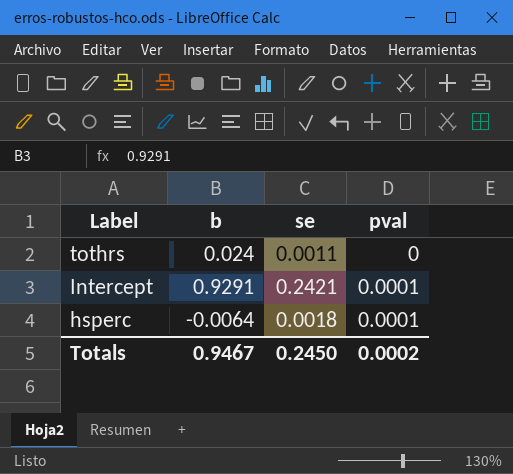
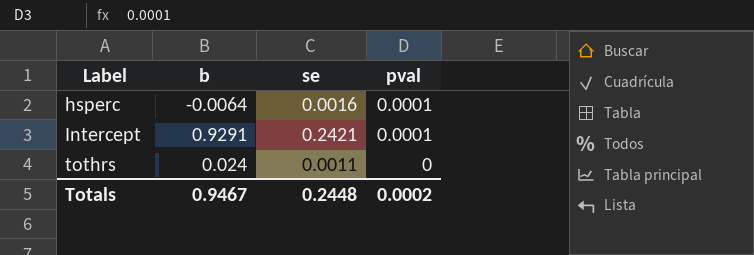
row order: Label descending -> Label ascending
hsperc | se: 0.0018 -> 0.0016
Totals | se: 0.2450 -> 0.2448

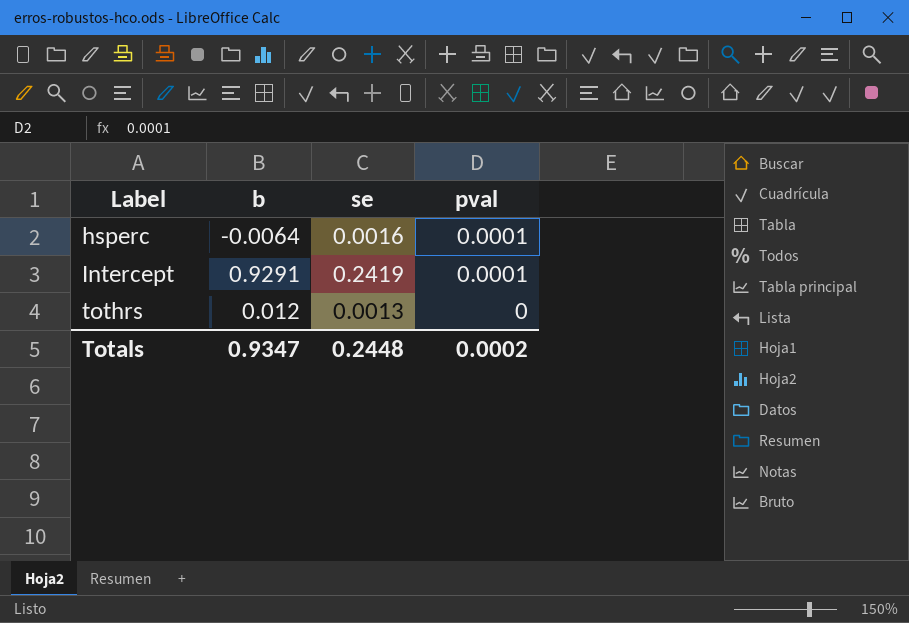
Intercept | se: 0.2421 -> 0.2419
tothrs | b: 0.024 -> 0.012
tothrs | se: 0.0011 -> 0.0013
Totals | b: 0.9467 -> 0.9347

